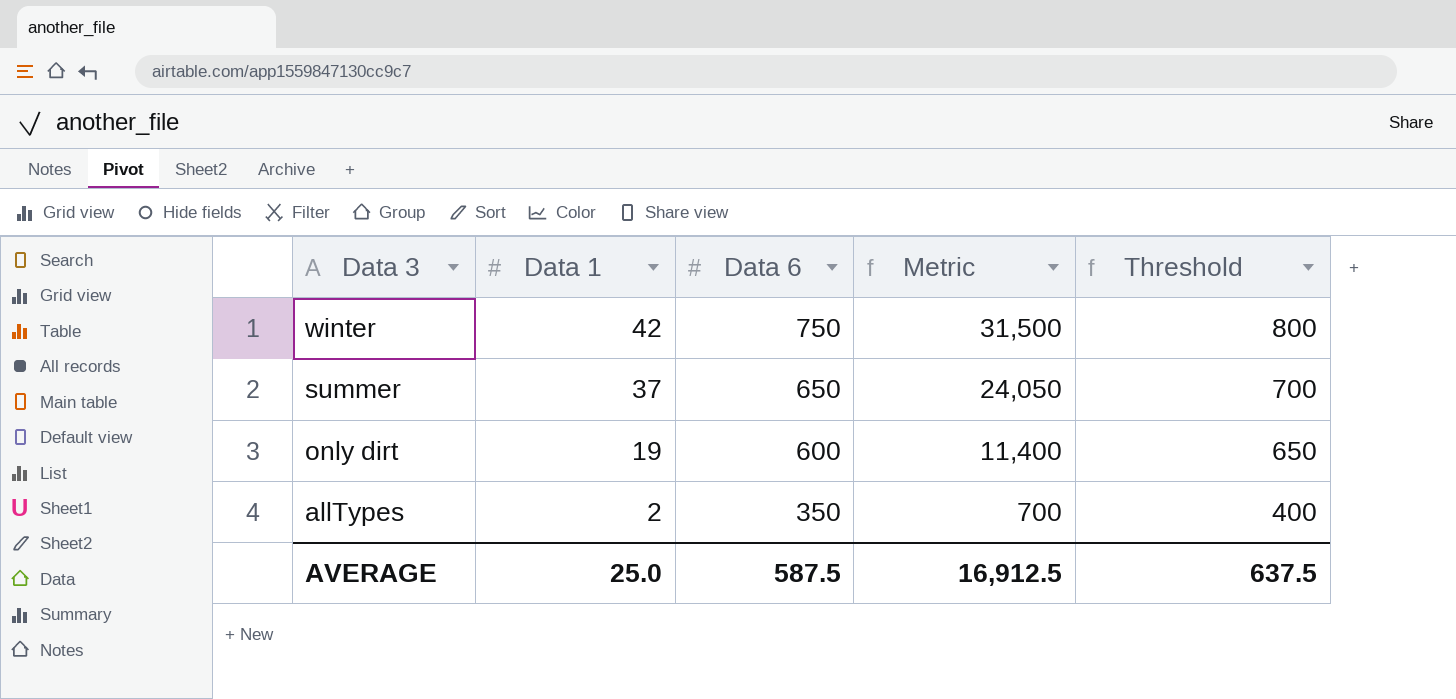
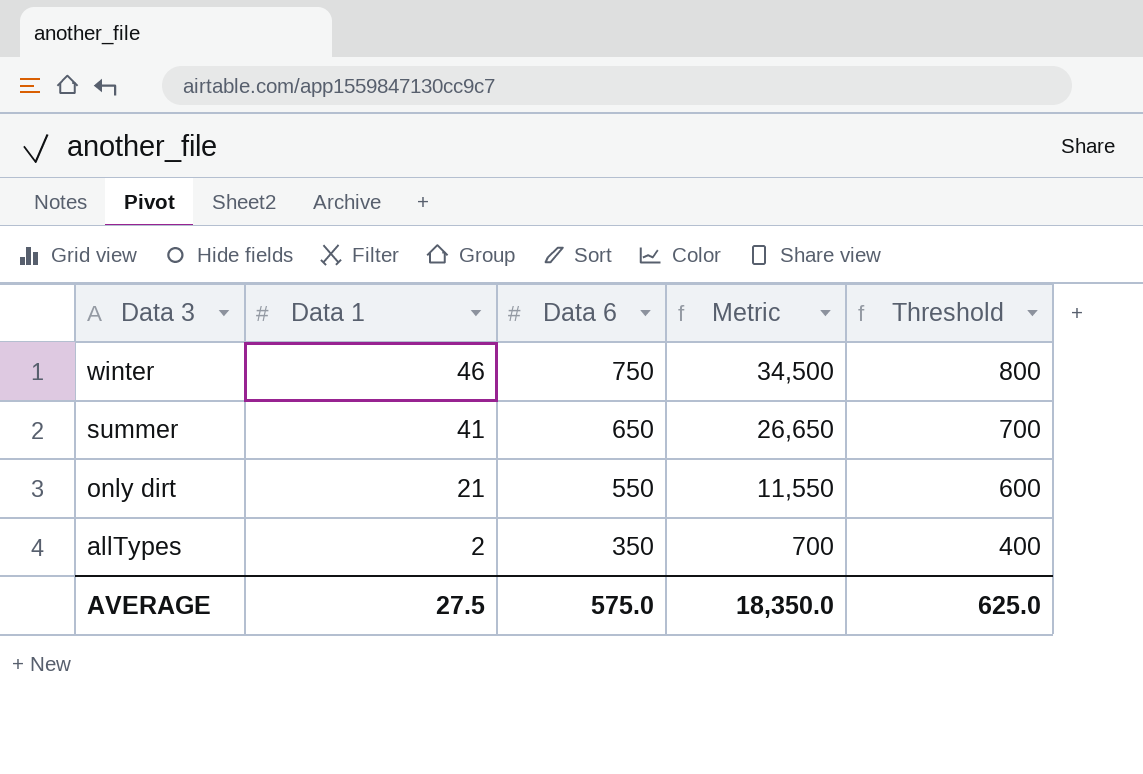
winter | Data 1: 42 -> 46
winter | Metric: 31,500 -> 34,500
summer | Data 1: 37 -> 41
summer | Metric: 24,050 -> 26,650
only dirt | Data 1: 19 -> 21
only dirt | Data 6: 600 -> 550
only dirt | Metric: 11,400 -> 11,550
only dirt | Threshold: 650 -> 600
AVERAGE | Data 1: 25.0 -> 27.5
AVERAGE | Data 6: 587.5 -> 575.0
AVERAGE | Metric: 16,912.5 -> 18,350.0
AVERAGE | Threshold: 637.5 -> 625.0

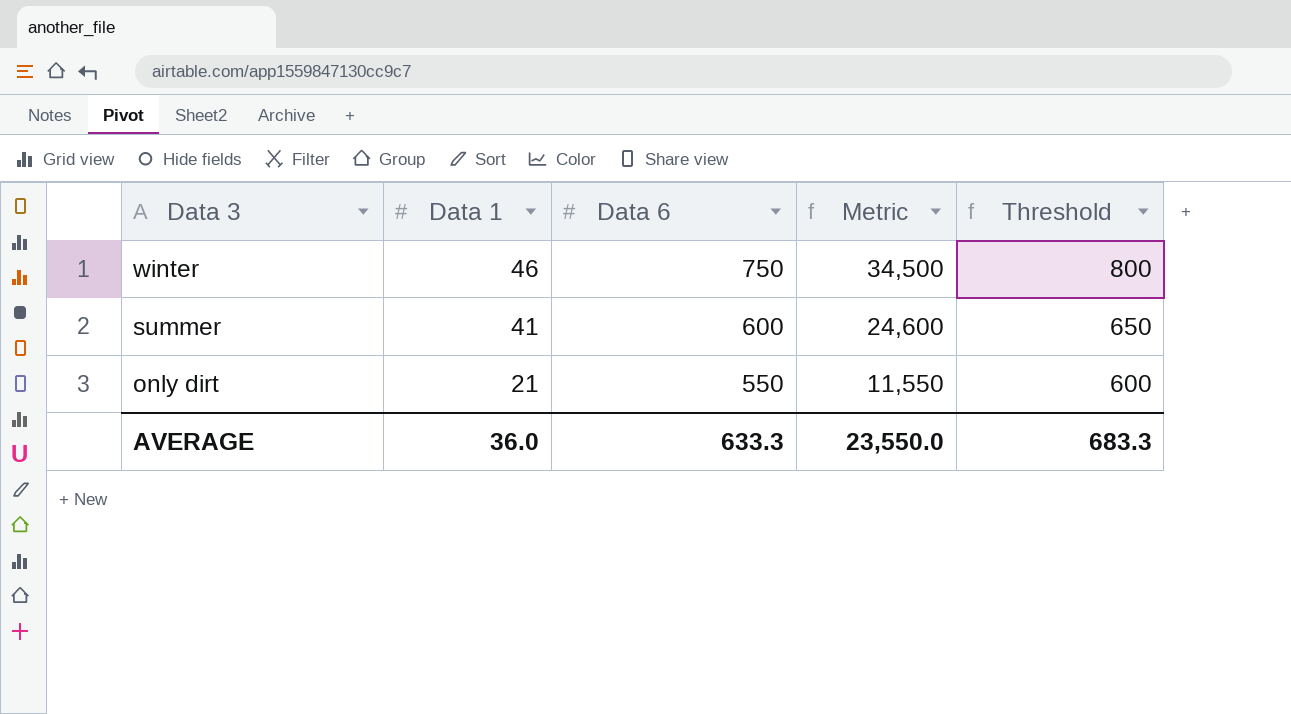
row allTypes: 2 | 350 | 700 | 400 -> none
summer | Data 6: 650 -> 600
summer | Metric: 26,650 -> 24,600
summer | Threshold: 700 -> 650
AVERAGE | Data 1: 27.5 -> 36.0
AVERAGE | Data 6: 575.0 -> 633.3
AVERAGE | Metric: 18,350.0 -> 23,550.0
AVERAGE | Threshold: 625.0 -> 683.3

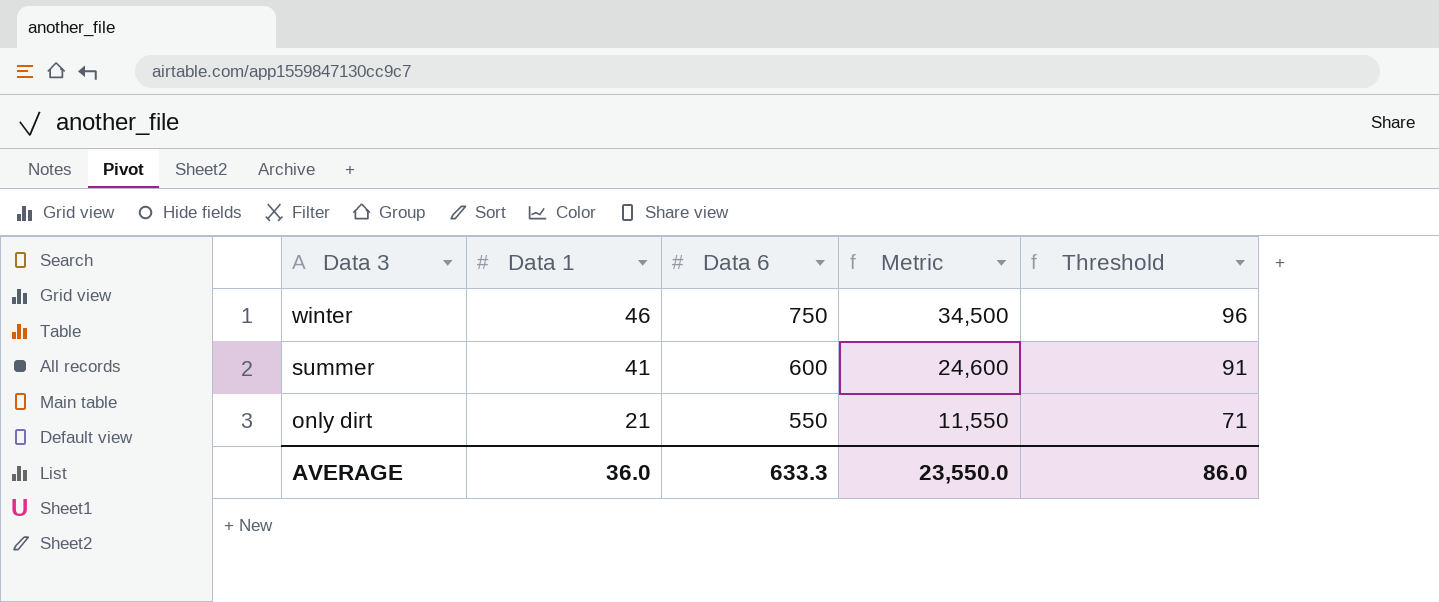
column Threshold | formula: [Data 6] + 50 -> [Data 1] + 50
AVERAGE | Threshold: 683.3 -> 86.0

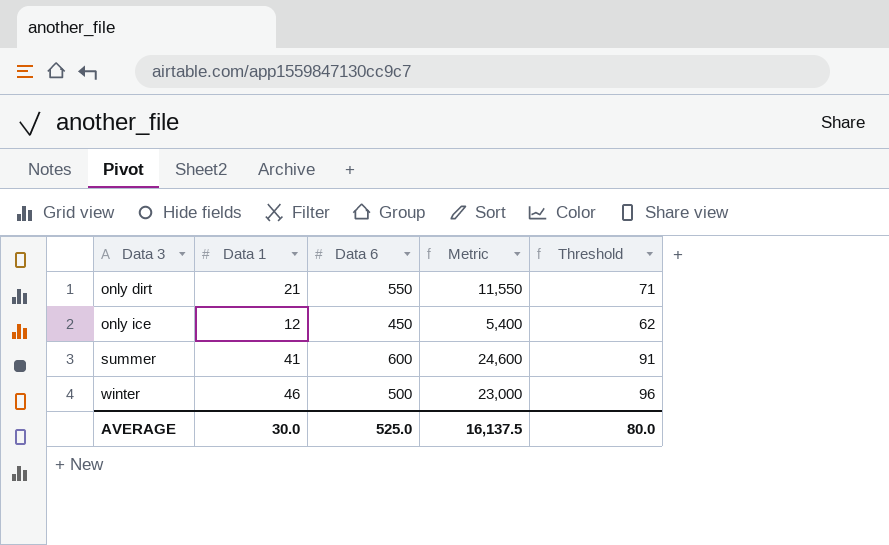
row order: Data 3 descending -> Data 3 ascending
row only ice: none -> 12 | 450 | 5,400 | 62
winter | Data 6: 750 -> 500
winter | Metric: 34,500 -> 23,000
AVERAGE | Data 1: 36.0 -> 30.0
AVERAGE | Data 6: 633.3 -> 525.0
AVERAGE | Metric: 23,550.0 -> 16,137.5
AVERAGE | Threshold: 86.0 -> 80.0

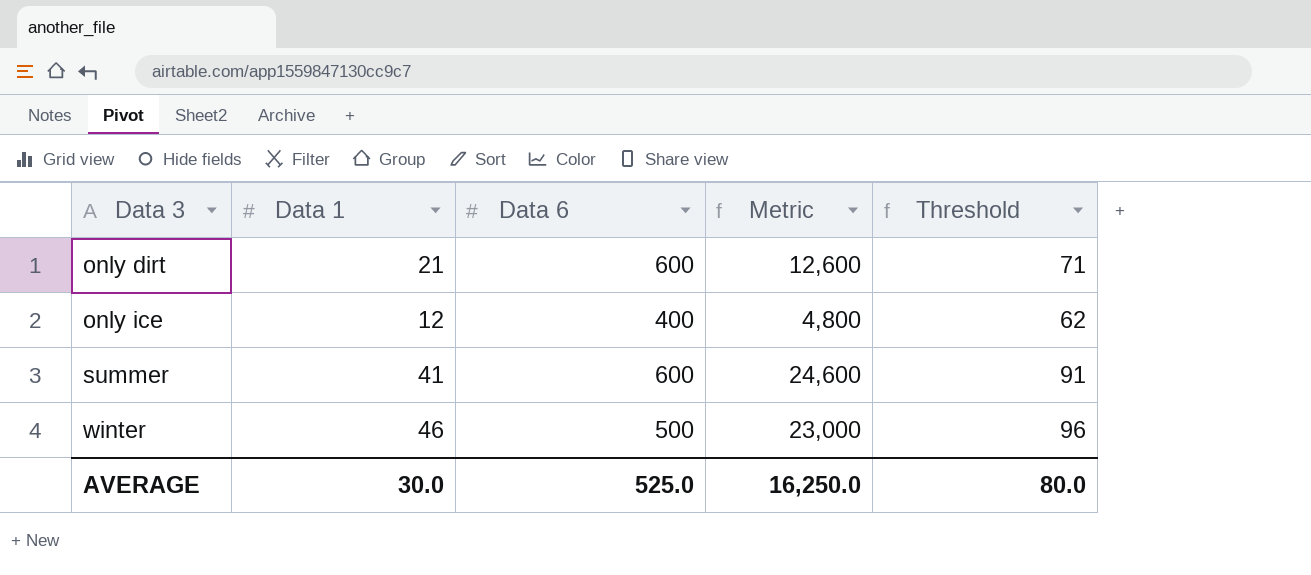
only dirt | Data 6: 550 -> 600
only dirt | Metric: 11,550 -> 12,600
only ice | Data 6: 450 -> 400
only ice | Metric: 5,400 -> 4,800
AVERAGE | Metric: 16,137.5 -> 16,250.0

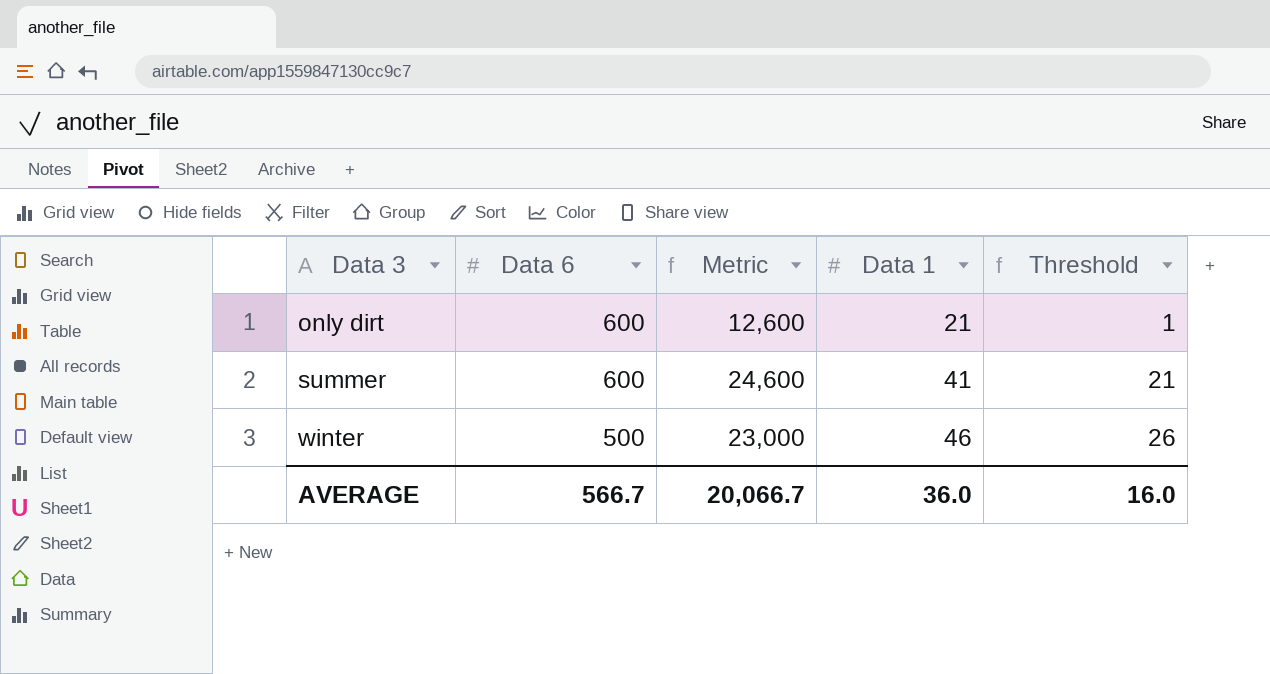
column Data 1 | position: 2 -> 4
column Threshold | formula: [Data 1] + 50 -> [Data 1] - 20
row only ice: 12 | 400 | 4,800 | 62 -> none
AVERAGE | Data 6: 525.0 -> 566.7
AVERAGE | Metric: 16,250.0 -> 20,066.7
AVERAGE | Data 1: 30.0 -> 36.0
AVERAGE | Threshold: 80.0 -> 16.0

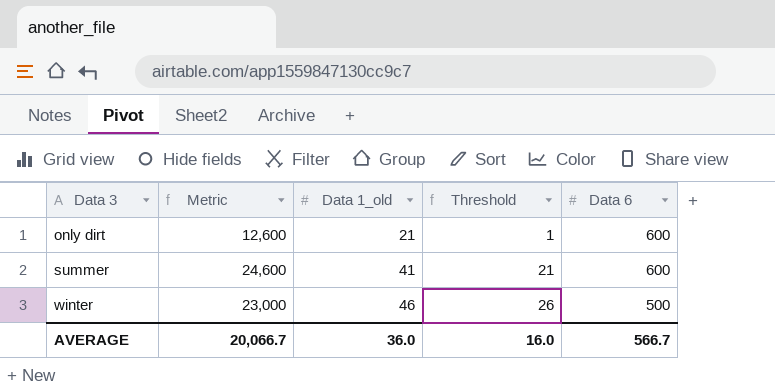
column name: Data 1 -> Data 1_old
column Data 6 | position: 2 -> 5

